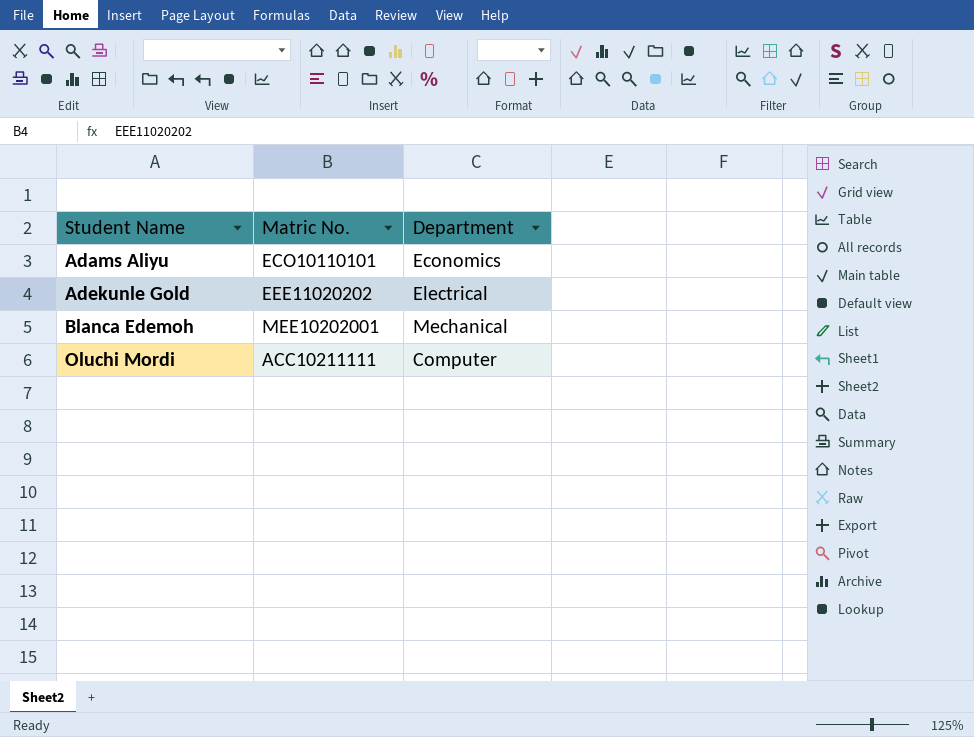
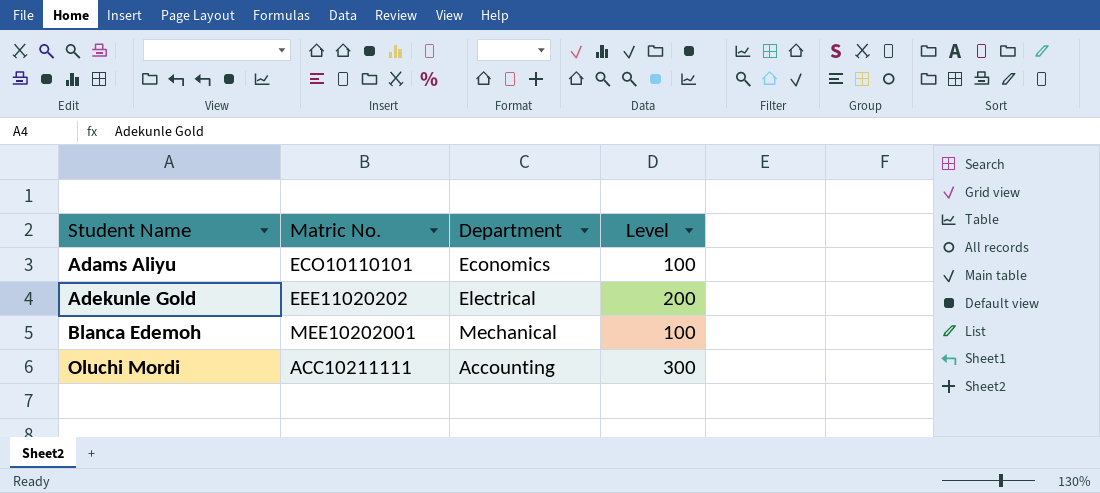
column Level | position: none -> 4
Oluchi Mordi | Department: Computer -> Accounting

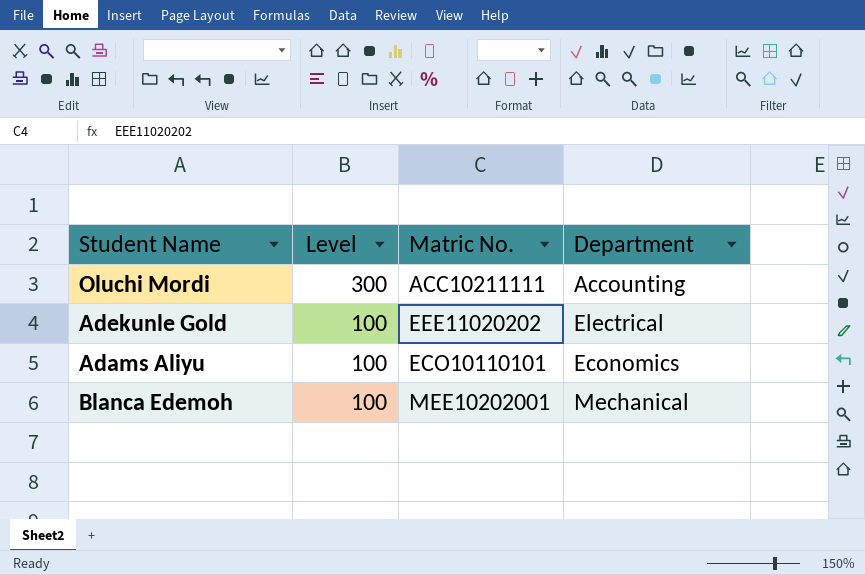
row order: Student Name ascending -> Level descending
column Level | position: 4 -> 2
Adekunle Gold | Level: 200 -> 100

